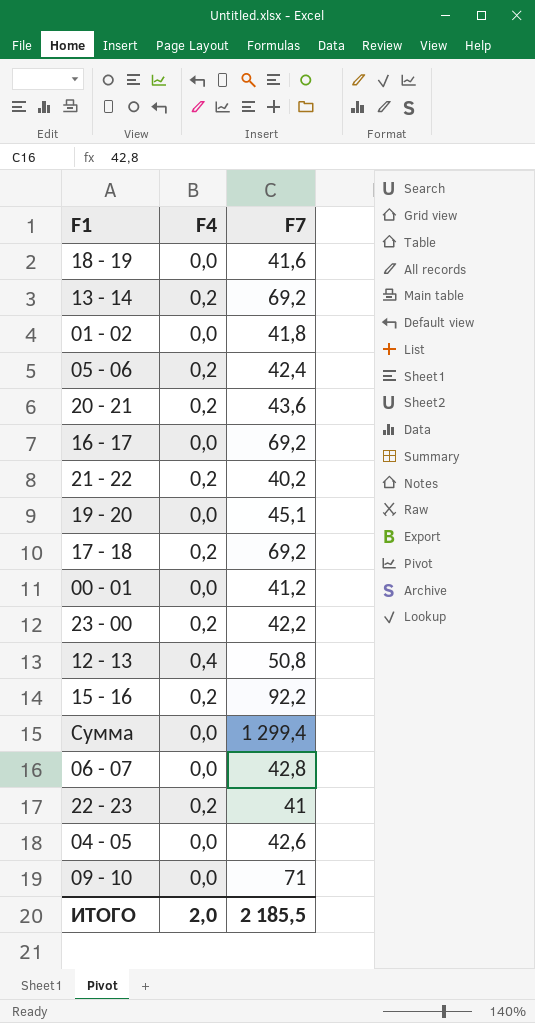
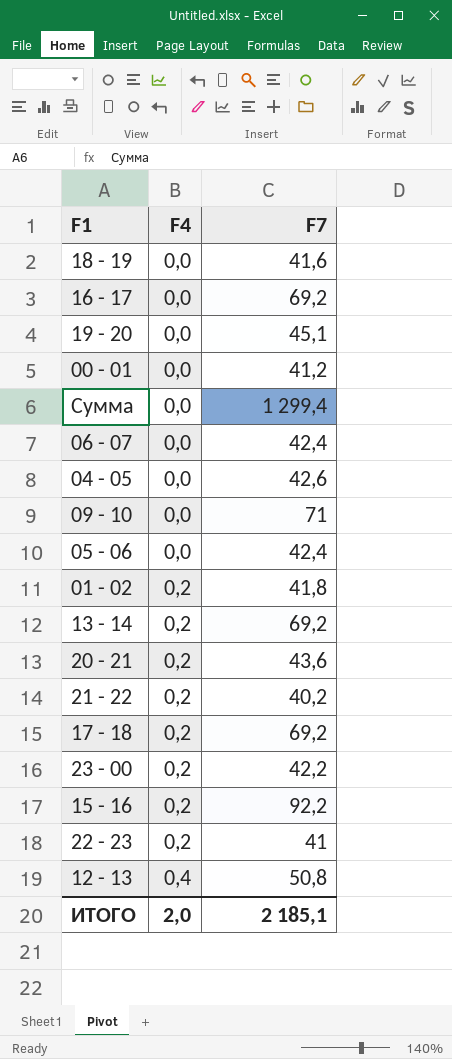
row order: none -> F4 ascending
06 - 07 | F7: 42,8 -> 42,4
05 - 06 | F4: 0,2 -> 0,0
01 - 02 | F4: 0,0 -> 0,2
ИТОГО | F7: 2 185,5 -> 2 185,1

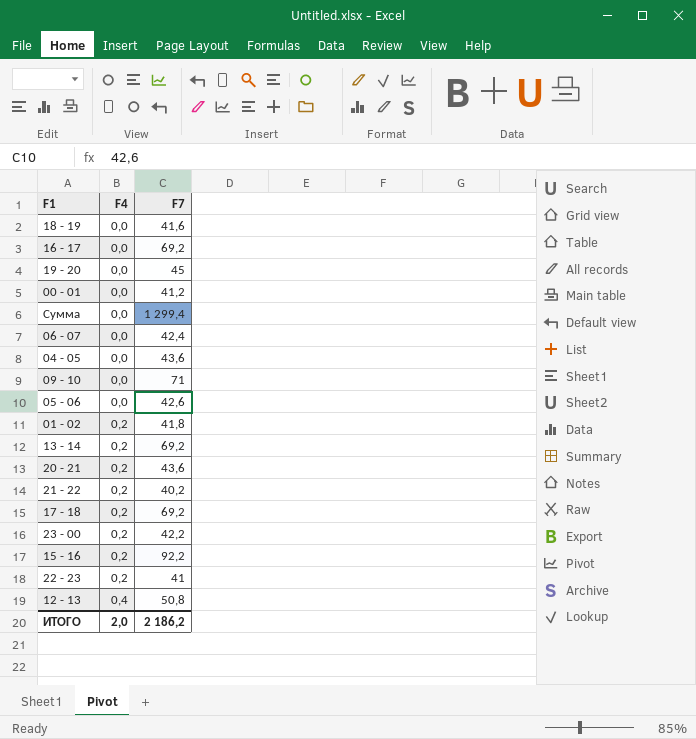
19 - 20 | F7: 45,1 -> 45
04 - 05 | F7: 42,6 -> 43,6
05 - 06 | F7: 42,4 -> 42,6
ИТОГО | F7: 2 185,1 -> 2 186,2

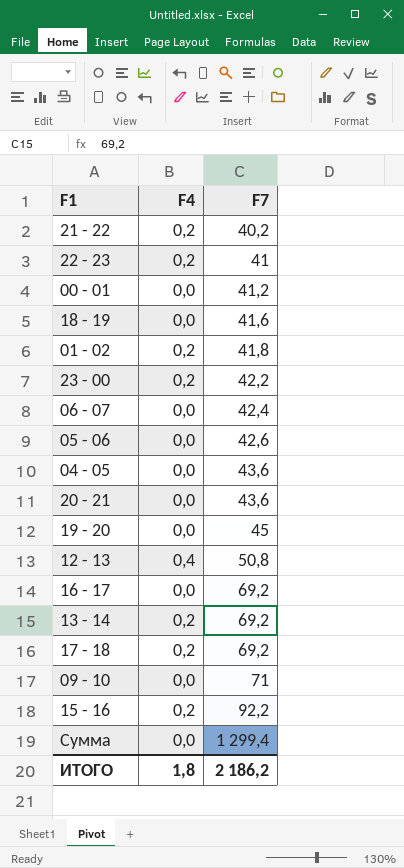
row order: F4 ascending -> F7 ascending
20 - 21 | F4: 0,2 -> 0,0
ИТОГО | F4: 2,0 -> 1,8

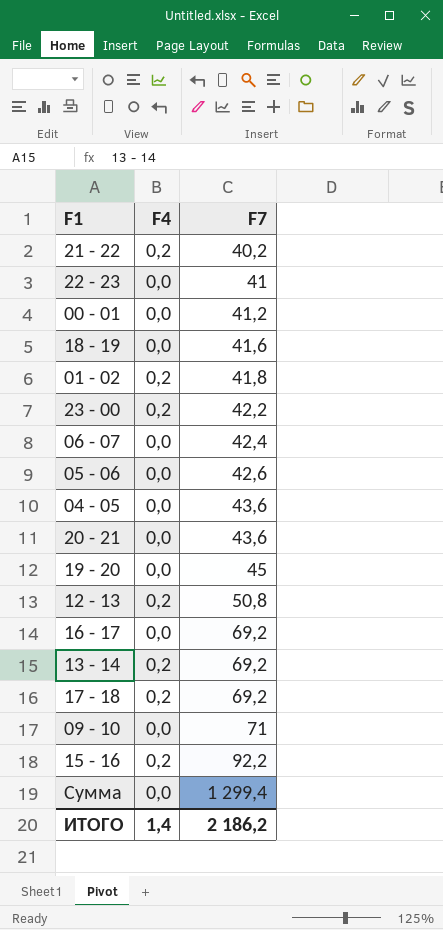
22 - 23 | F4: 0,2 -> 0,0
12 - 13 | F4: 0,4 -> 0,2
ИТОГО | F4: 1,8 -> 1,4

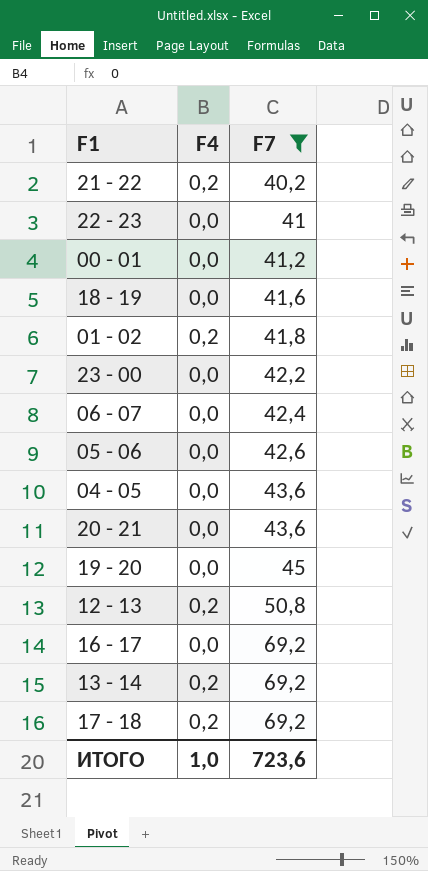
filter: none -> F7 <= 69,2
23 - 00 | F4: 0,2 -> 0,0
ИТОГО | F4: 1,4 -> 1,0
ИТОГО | F7: 2 186,2 -> 723,6

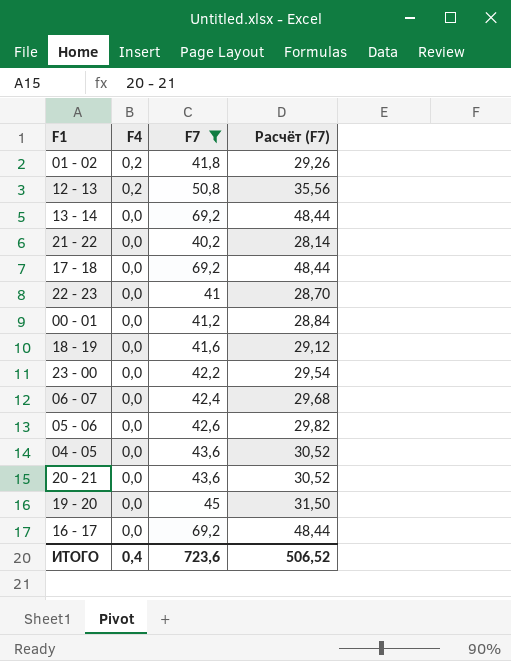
row order: F7 ascending -> F4 descending
column Расчёт (F7) | formula: none -> [F7] * 0,7
13 - 14 | F4: 0,2 -> 0,0
21 - 22 | F4: 0,2 -> 0,0
17 - 18 | F4: 0,2 -> 0,0
ИТОГО | F4: 1,0 -> 0,4

